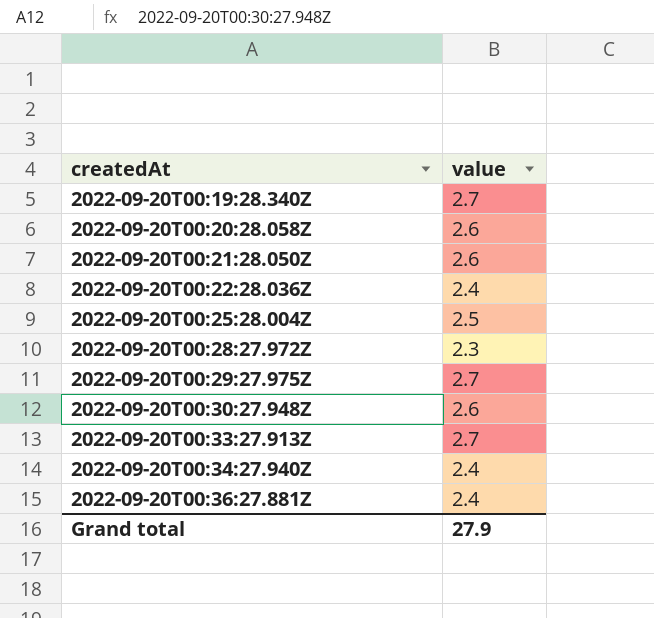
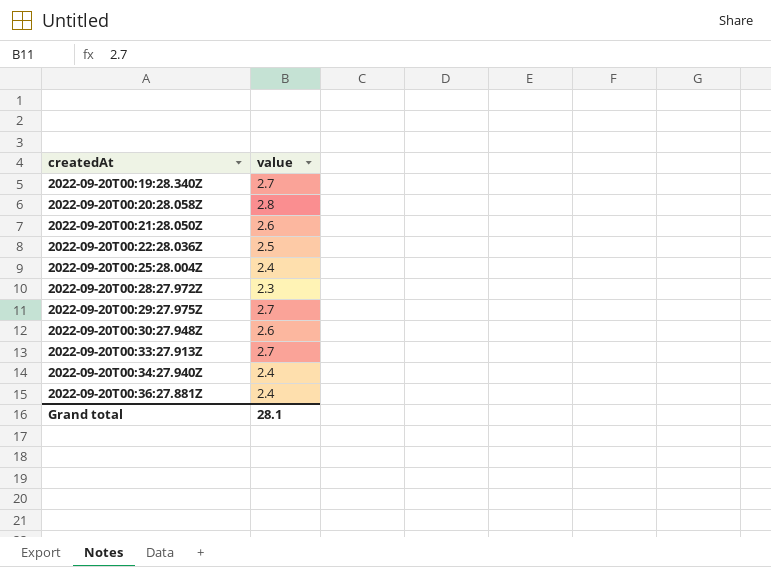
2022-09-20T00:20:28.058Z | value: 2.6 -> 2.8
2022-09-20T00:22:28.036Z | value: 2.4 -> 2.5
2022-09-20T00:25:28.004Z | value: 2.5 -> 2.4
Grand total | value: 27.9 -> 28.1

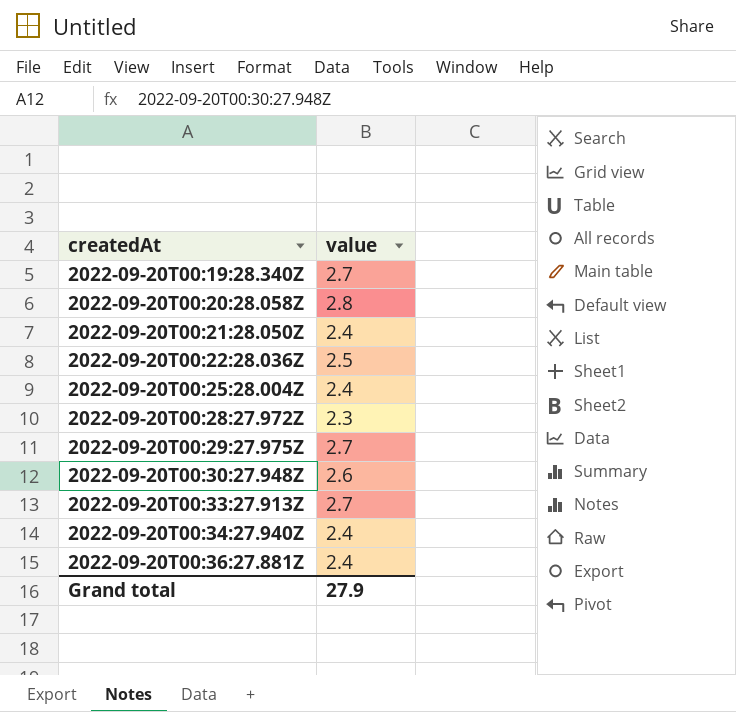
2022-09-20T00:21:28.050Z | value: 2.6 -> 2.4
Grand total | value: 28.1 -> 27.9

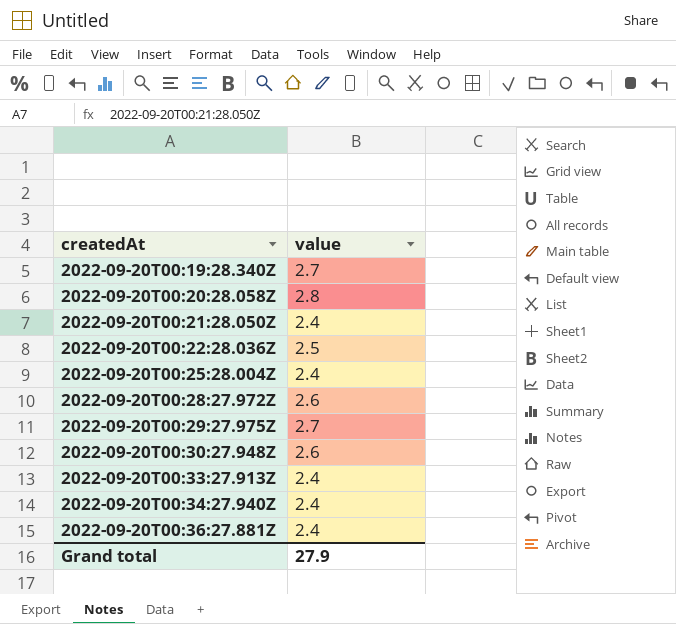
2022-09-20T00:28:27.972Z | value: 2.3 -> 2.6
2022-09-20T00:33:27.913Z | value: 2.7 -> 2.4

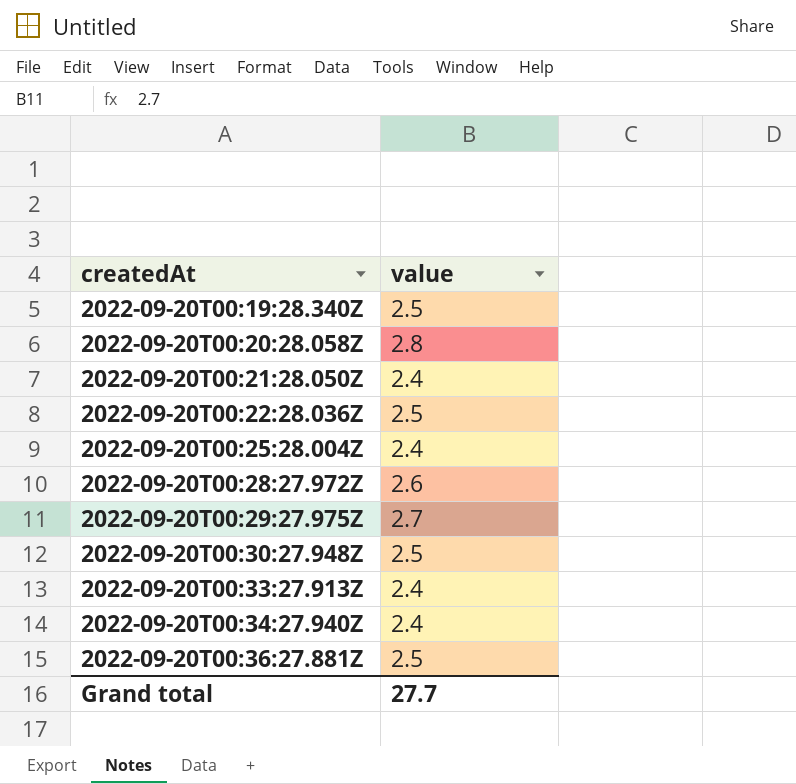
2022-09-20T00:19:28.340Z | value: 2.7 -> 2.5
2022-09-20T00:30:27.948Z | value: 2.6 -> 2.5
2022-09-20T00:36:27.881Z | value: 2.4 -> 2.5
Grand total | value: 27.9 -> 27.7

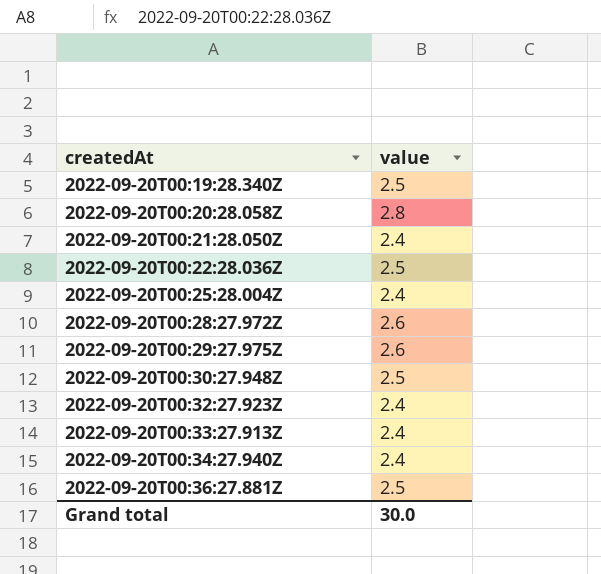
2022-09-20T00:29:27.975Z | value: 2.7 -> 2.6
row 2022-09-20T00:32:27.923Z: none -> 2.4
Grand total | value: 27.7 -> 30.0

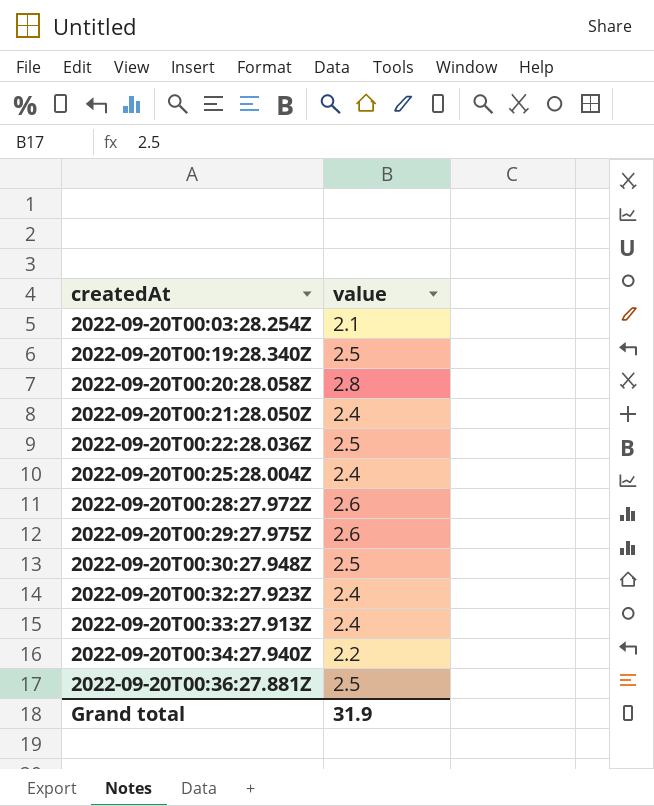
row 2022-09-20T00:03:28.254Z: none -> 2.1
2022-09-20T00:34:27.940Z | value: 2.4 -> 2.2
Grand total | value: 30.0 -> 31.9

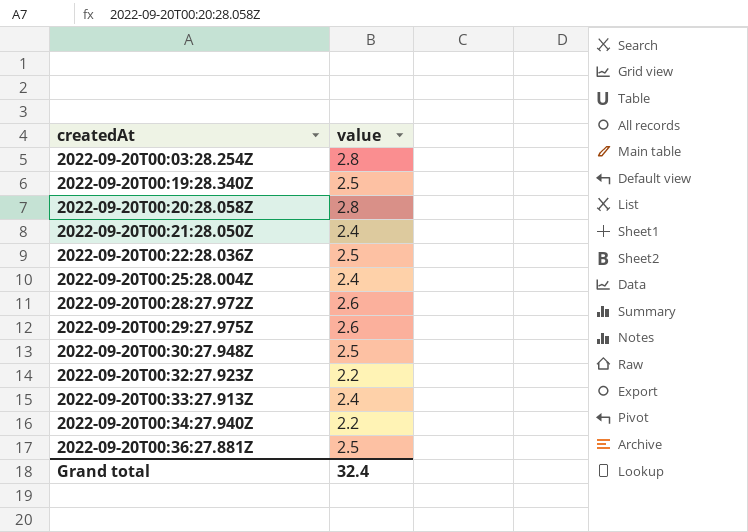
2022-09-20T00:03:28.254Z | value: 2.1 -> 2.8
2022-09-20T00:32:27.923Z | value: 2.4 -> 2.2
Grand total | value: 31.9 -> 32.4

